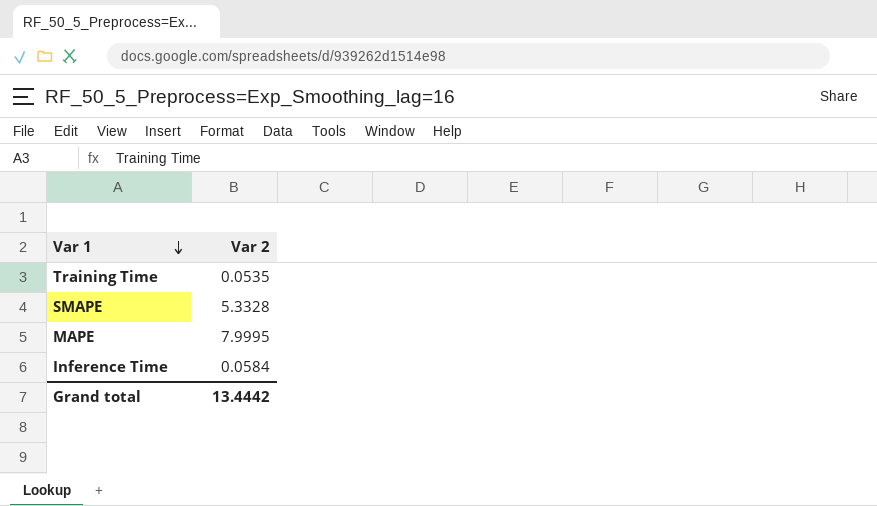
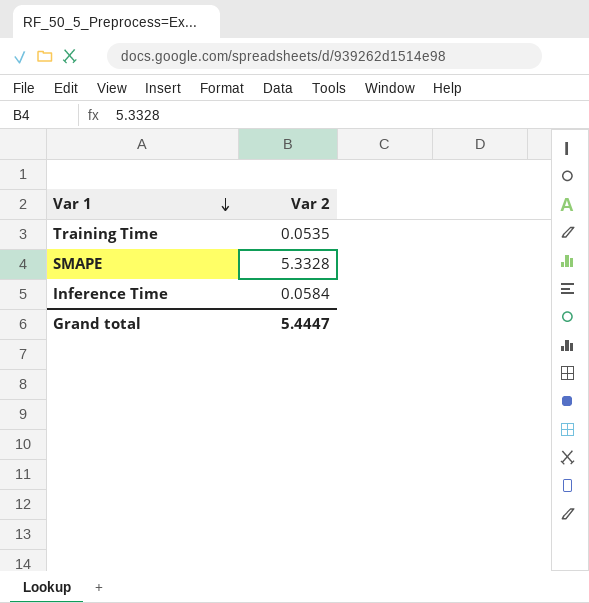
row MAPE: 7.9995 -> none
Grand total | Var 2: 13.4442 -> 5.4447

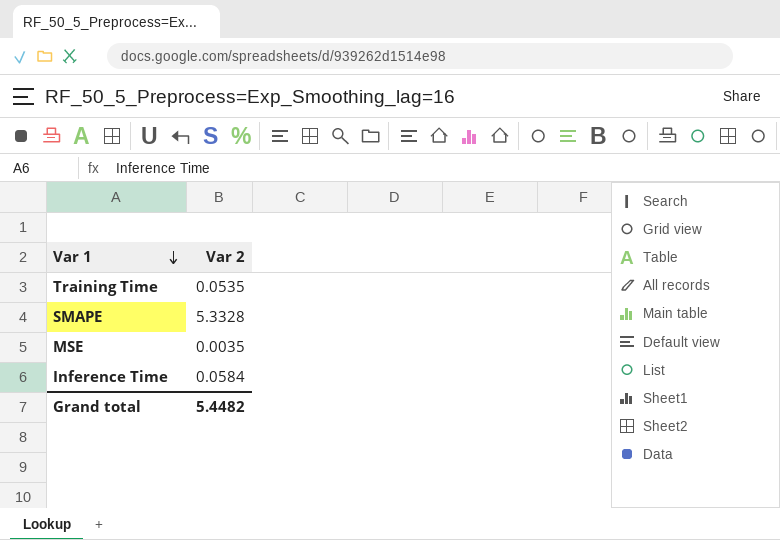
row MSE: none -> 0.0035
Grand total | Var 2: 5.4447 -> 5.4482

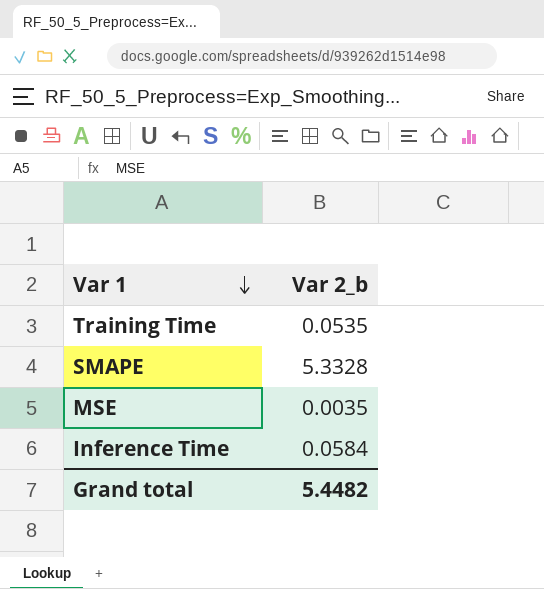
column name: Var 2 -> Var 2_b

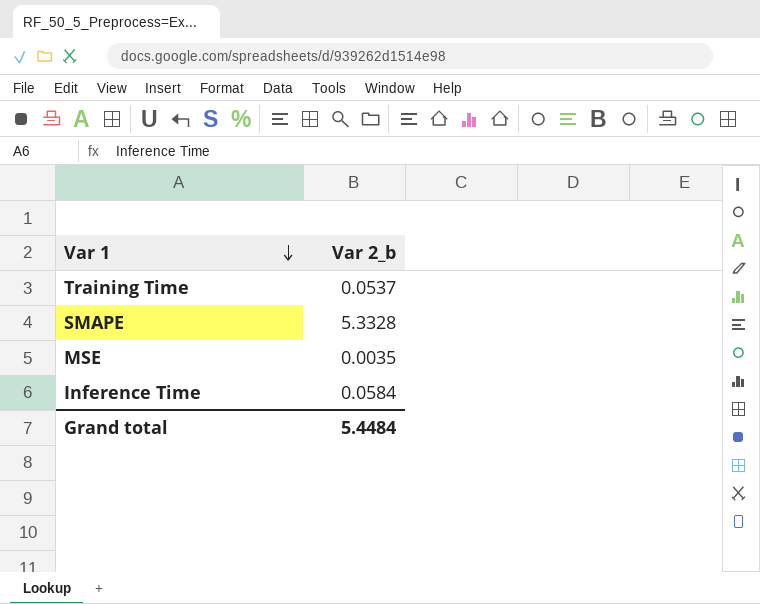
Training Time | Var 2_b: 0.0535 -> 0.0537
Grand total | Var 2_b: 5.4482 -> 5.4484

